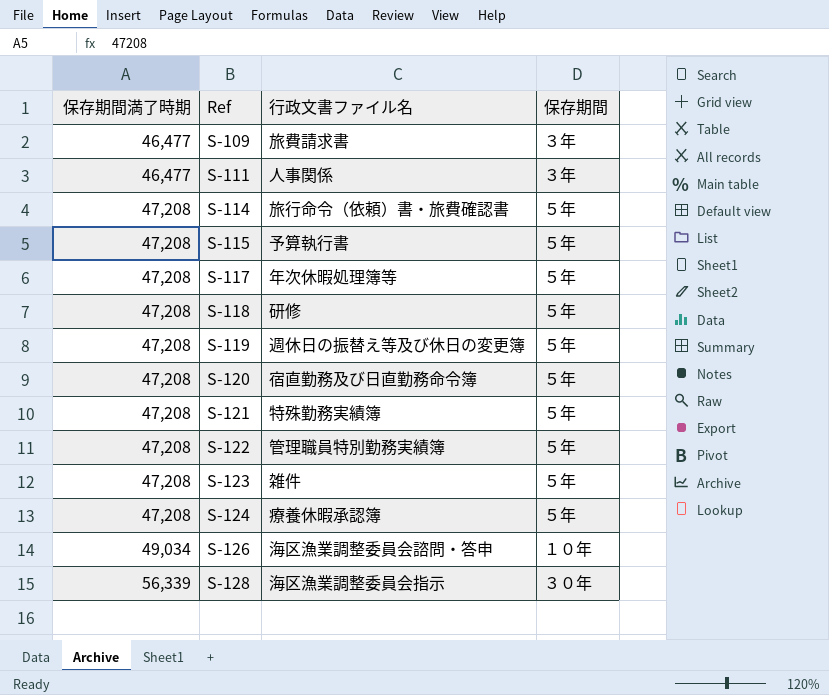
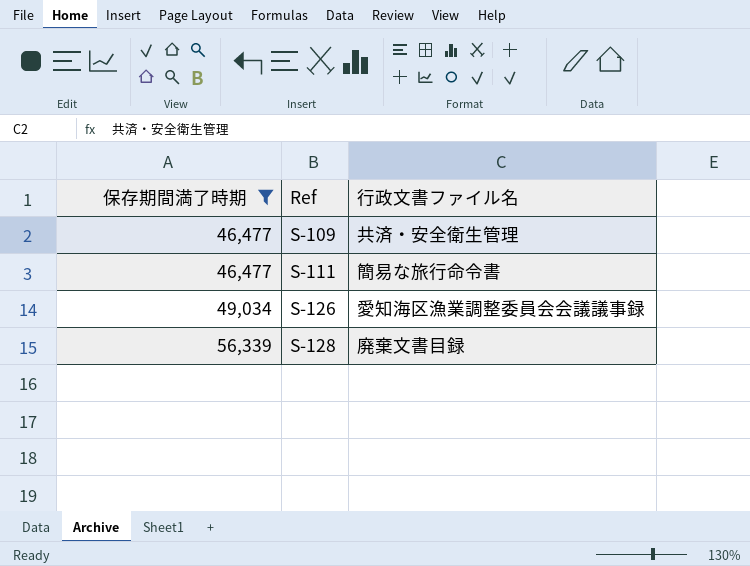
filter: none -> 保存期間満了時期 != 47,208
column 保存期間 | position: 4 -> none
S-109 | 行政文書ファイル名: 旅費請求書 -> 共済・安全衛生管理
S-111 | 行政文書ファイル名: 人事関係 -> 簡易な旅行命令書
S-126 | 行政文書ファイル名: 海区漁業調整委員会諮問・答申 -> 愛知海区漁業調整委員会会議議事録
S-128 | 行政文書ファイル名: 海区漁業調整委員会指示 -> 廃棄文書目録

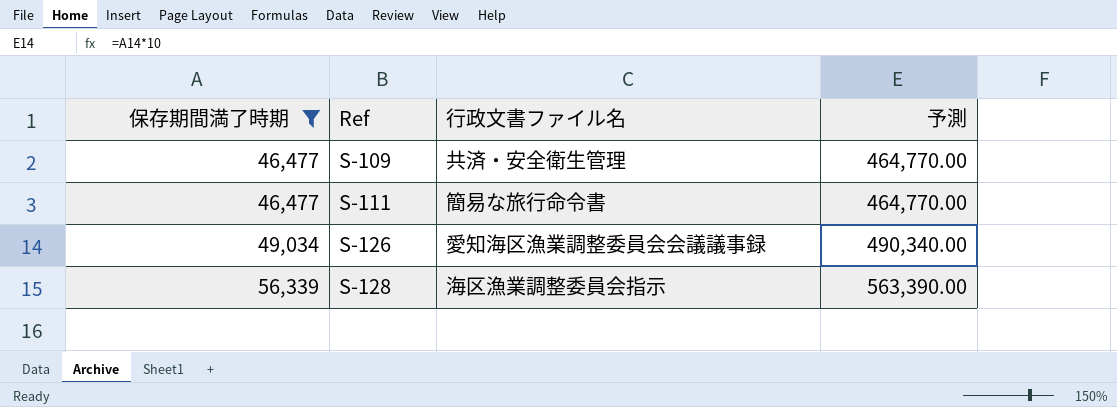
column 予測 | formula: none -> [保存期間満了時期] * 10
S-128 | 行政文書ファイル名: 廃棄文書目録 -> 海区漁業調整委員会指示

